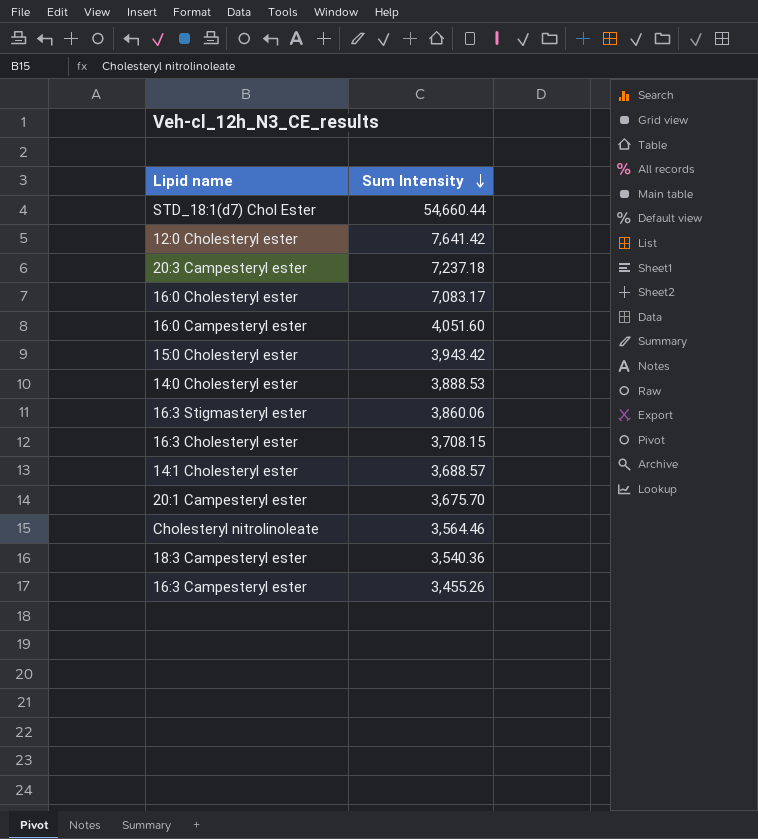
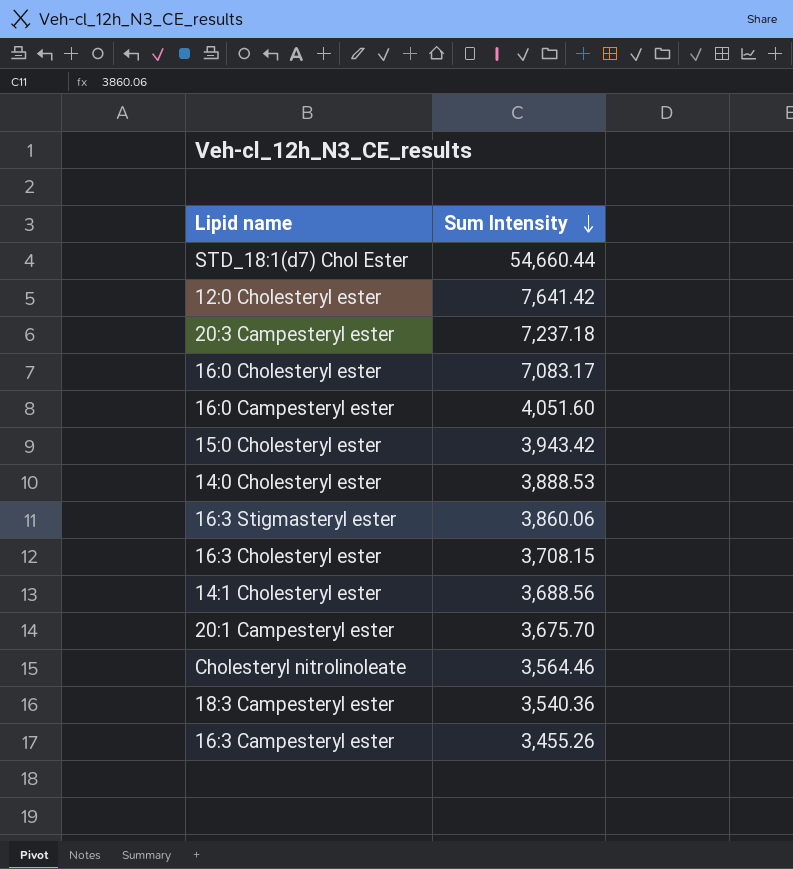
14:1 Cholesteryl ester | Sum Intensity: 3,688.57 -> 3,688.56

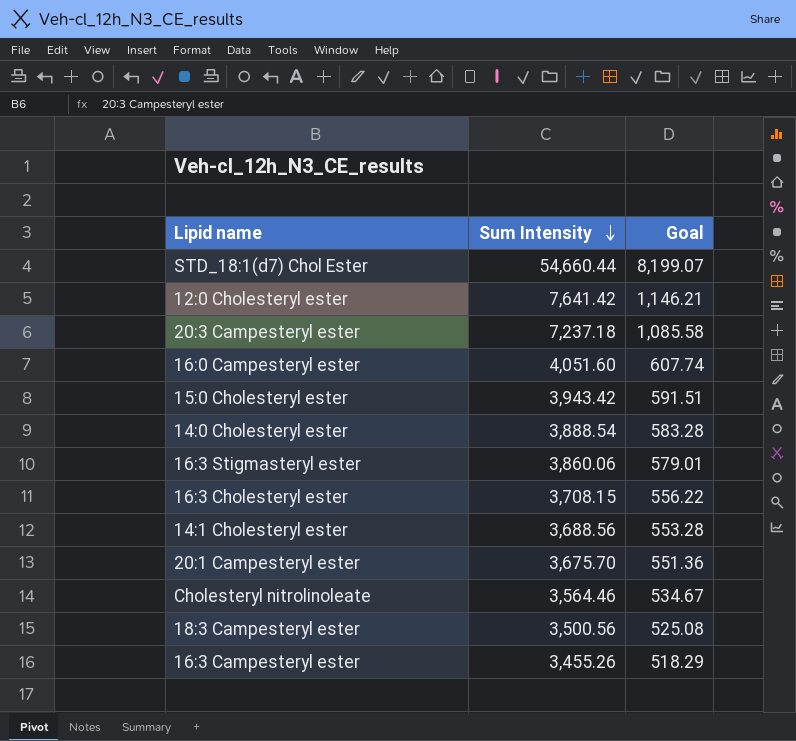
column Goal | formula: none -> [Sum Intensity] * 0.15
row 16:0 Cholesteryl ester: 7,083.17 -> none
14:0 Cholesteryl ester | Sum Intensity: 3,888.53 -> 3,888.54
18:3 Campesteryl ester | Sum Intensity: 3,540.36 -> 3,500.56

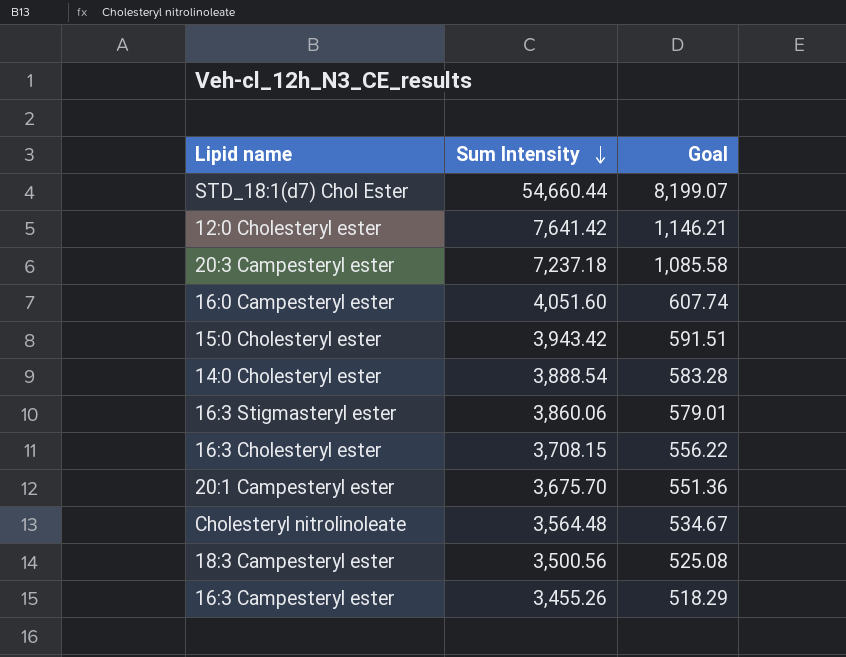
row 14:1 Cholesteryl ester: 3,688.56 | 553.28 -> none
Cholesteryl nitrolinoleate | Sum Intensity: 3,564.46 -> 3,564.48

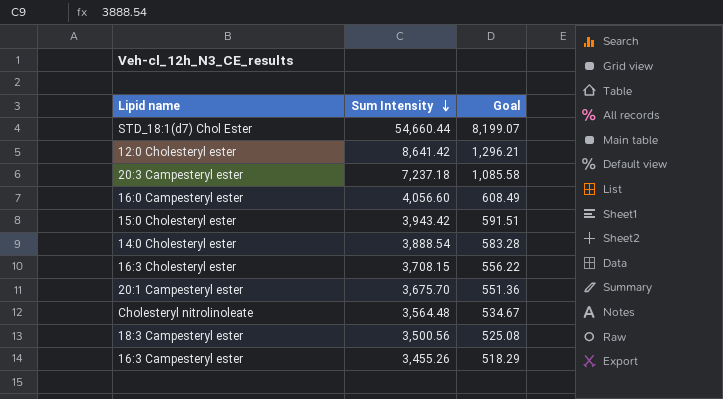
row 16:3 Stigmasteryl ester: 3,860.06 | 579.01 -> none
12:0 Cholesteryl ester | Sum Intensity: 7,641.42 -> 8,641.42
12:0 Cholesteryl ester | Goal: 1,146.21 -> 1,296.21
16:0 Campesteryl ester | Sum Intensity: 4,051.60 -> 4,056.60
16:0 Campesteryl ester | Goal: 607.74 -> 608.49

